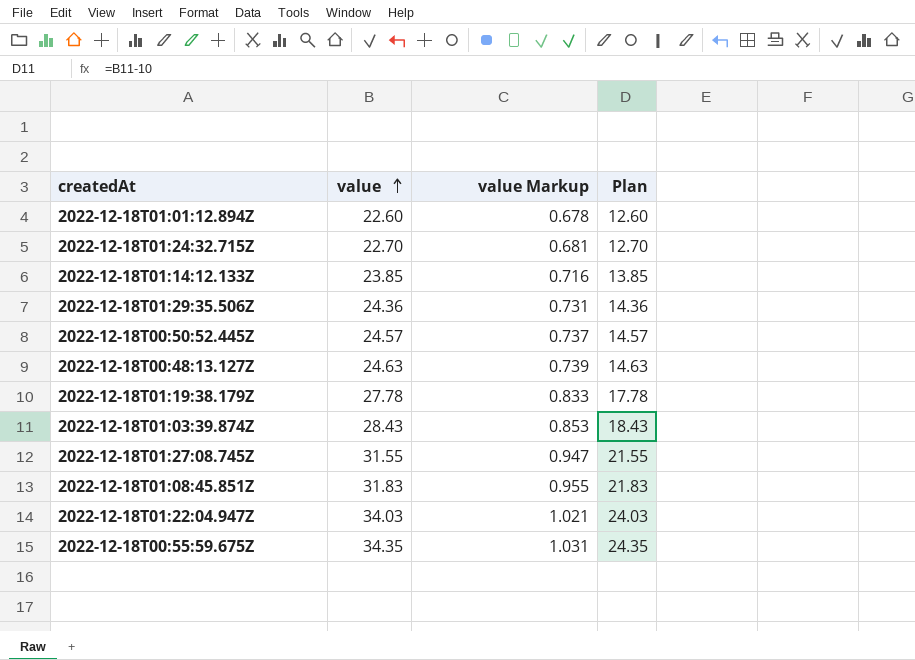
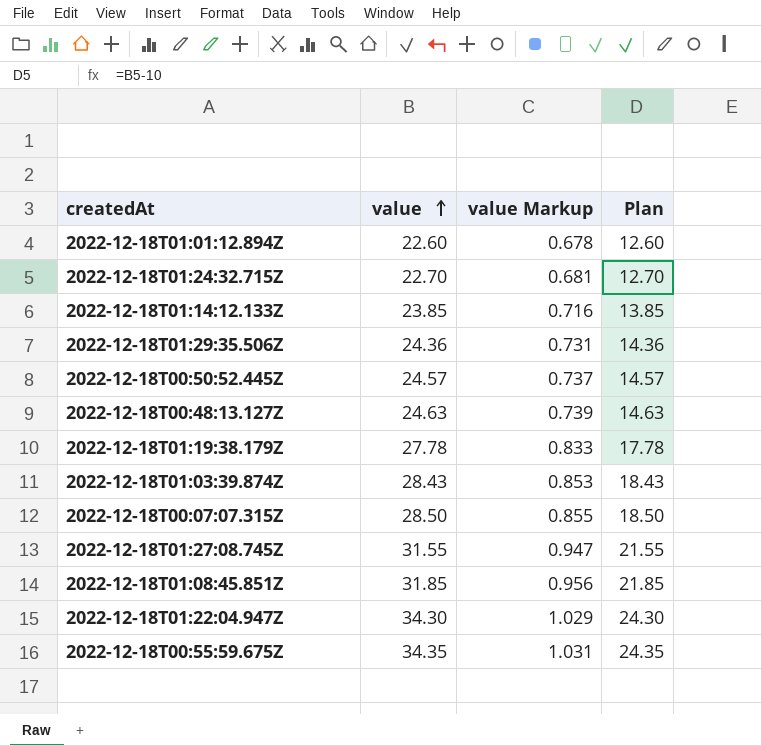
row 2022-12-18T00:07:07.315Z: none -> 28.50 | 0.855 | 18.50
2022-12-18T01:08:45.851Z | value: 31.83 -> 31.85
2022-12-18T01:08:45.851Z | value Markup: 0.955 -> 0.956
2022-12-18T01:08:45.851Z | Plan: 21.83 -> 21.85
2022-12-18T01:22:04.947Z | value: 34.03 -> 34.30
2022-12-18T01:22:04.947Z | value Markup: 1.021 -> 1.029
2022-12-18T01:22:04.947Z | Plan: 24.03 -> 24.30

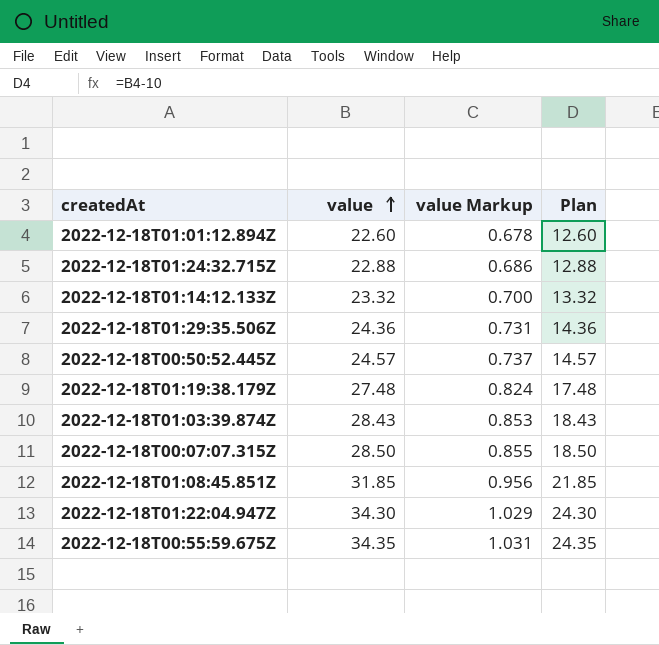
row 2022-12-18T00:48:13.127Z: 24.63 | 0.739 | 14.63 -> none
row 2022-12-18T01:27:08.745Z: 31.55 | 0.947 | 21.55 -> none
2022-12-18T01:24:32.715Z | value: 22.70 -> 22.88
2022-12-18T01:24:32.715Z | value Markup: 0.681 -> 0.686
2022-12-18T01:24:32.715Z | Plan: 12.70 -> 12.88
2022-12-18T01:14:12.133Z | value: 23.85 -> 23.32
2022-12-18T01:14:12.133Z | value Markup: 0.716 -> 0.700
2022-12-18T01:14:12.133Z | Plan: 13.85 -> 13.32
2022-12-18T01:19:38.179Z | value: 27.78 -> 27.48
2022-12-18T01:19:38.179Z | value Markup: 0.833 -> 0.824
2022-12-18T01:19:38.179Z | Plan: 17.78 -> 17.48

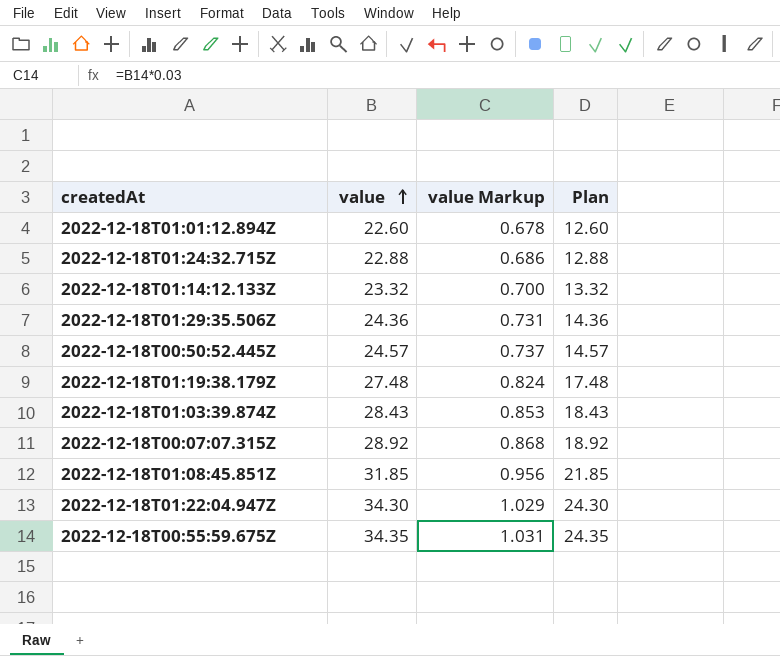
2022-12-18T00:07:07.315Z | value: 28.50 -> 28.92
2022-12-18T00:07:07.315Z | value Markup: 0.855 -> 0.868
2022-12-18T00:07:07.315Z | Plan: 18.50 -> 18.92

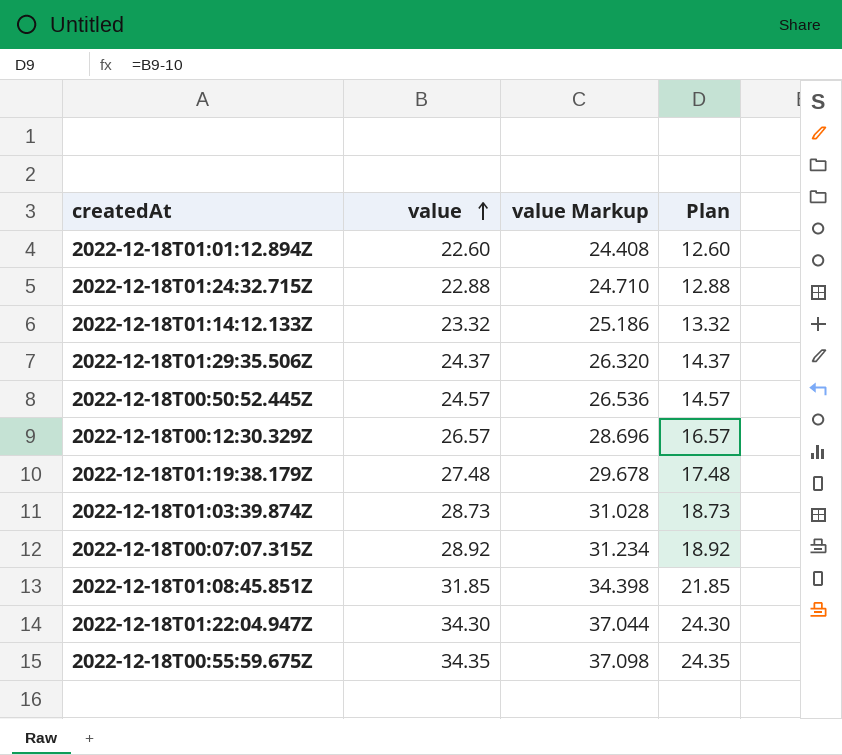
column value Markup | formula: [value] * 0.03 -> [value] * 1.08
2022-12-18T01:29:35.506Z | value: 24.36 -> 24.37
2022-12-18T01:29:35.506Z | Plan: 14.36 -> 14.37
row 2022-12-18T00:12:30.329Z: none -> 26.57 | 28.696 | 16.57
2022-12-18T01:03:39.874Z | value: 28.43 -> 28.73
2022-12-18T01:03:39.874Z | Plan: 18.43 -> 18.73

